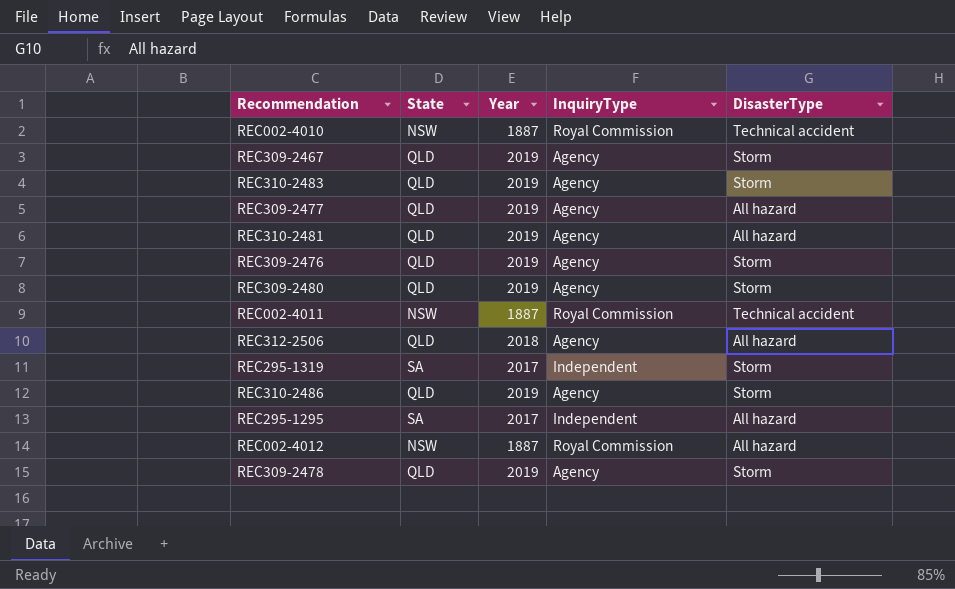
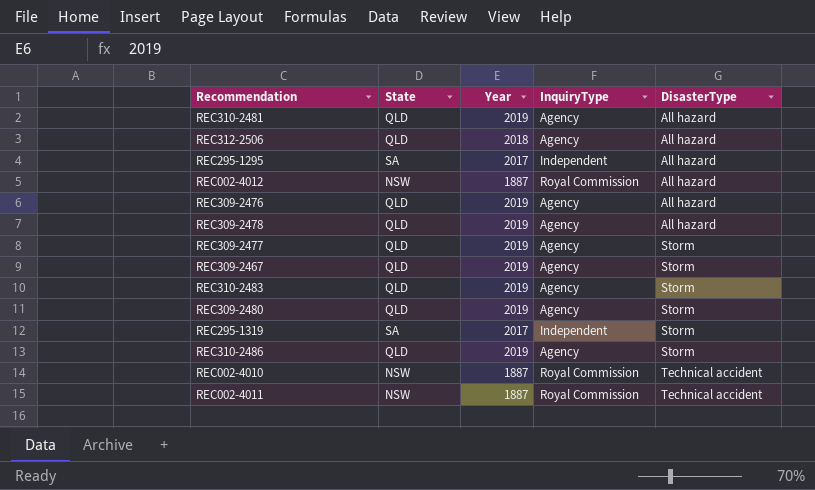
row order: none -> DisasterType ascending
REC309-2476 | DisasterType: Storm -> All hazard
REC309-2478 | DisasterType: Storm -> All hazard
REC309-2477 | DisasterType: All hazard -> Storm

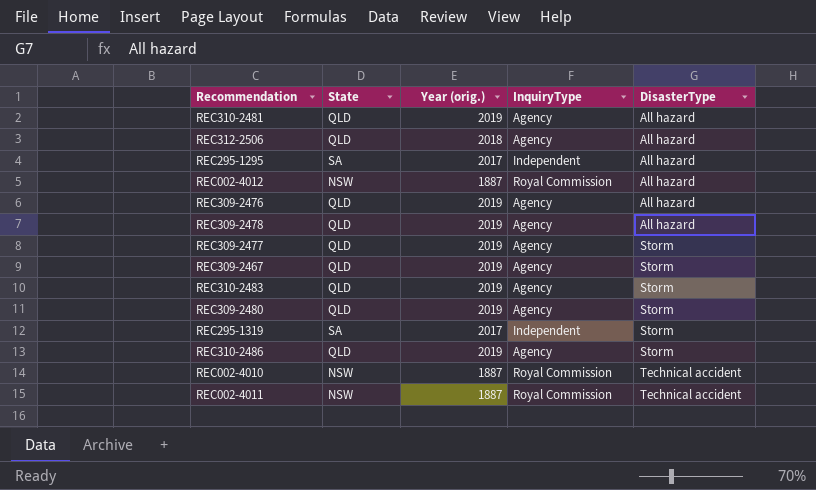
column name: Year -> Year (orig.)

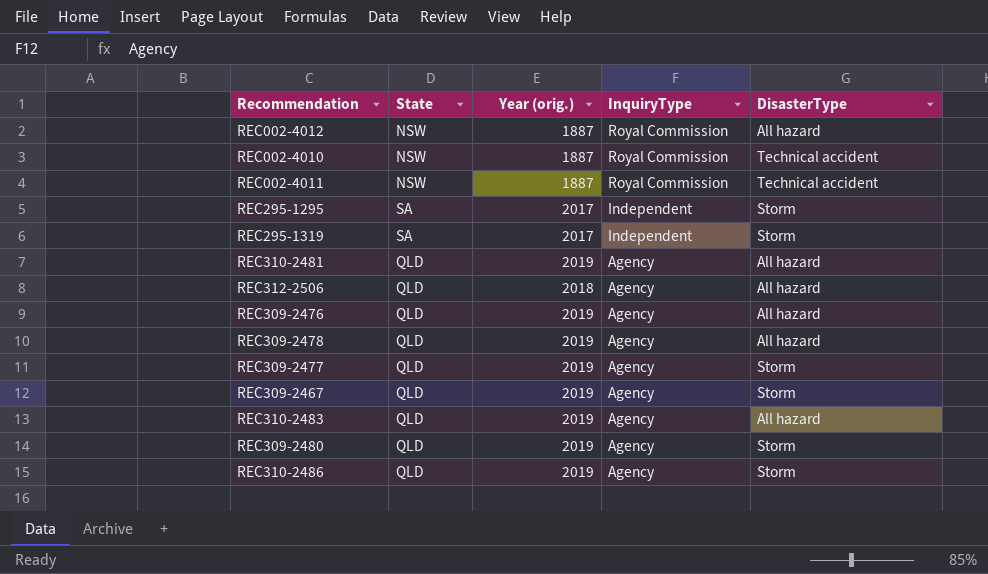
row order: DisasterType ascending -> InquiryType descending
REC295-1295 | DisasterType: All hazard -> Storm
REC310-2483 | DisasterType: Storm -> All hazard

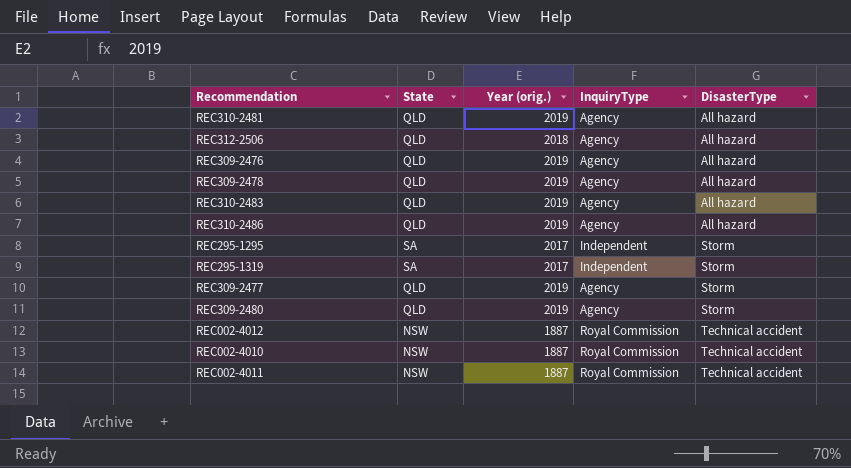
row order: InquiryType descending -> DisasterType ascending
row REC309-2467: QLD | 2019 | Agency | Storm -> none
REC310-2486 | DisasterType: Storm -> All hazard
REC002-4012 | DisasterType: All hazard -> Technical accident

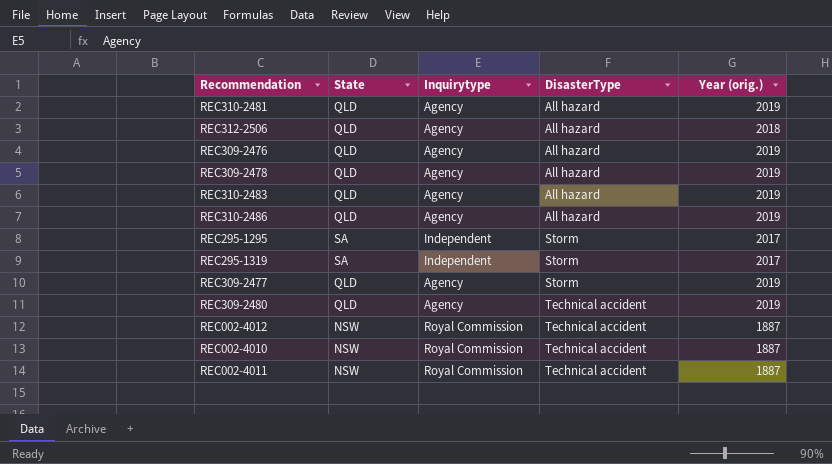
column name: InquiryType -> Inquirytype
column Year (orig.) | position: 3 -> 5
REC309-2480 | DisasterType: Storm -> Technical accident

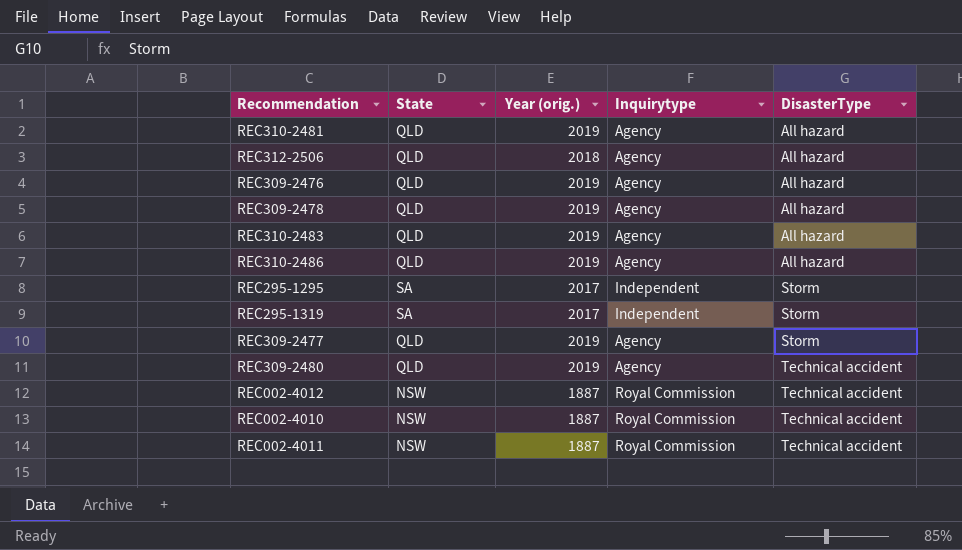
column Year (orig.) | position: 5 -> 3

